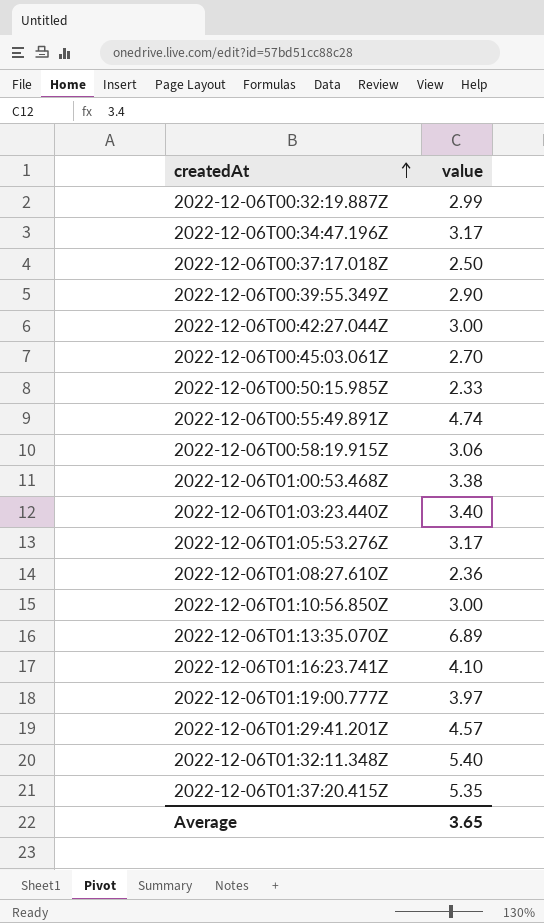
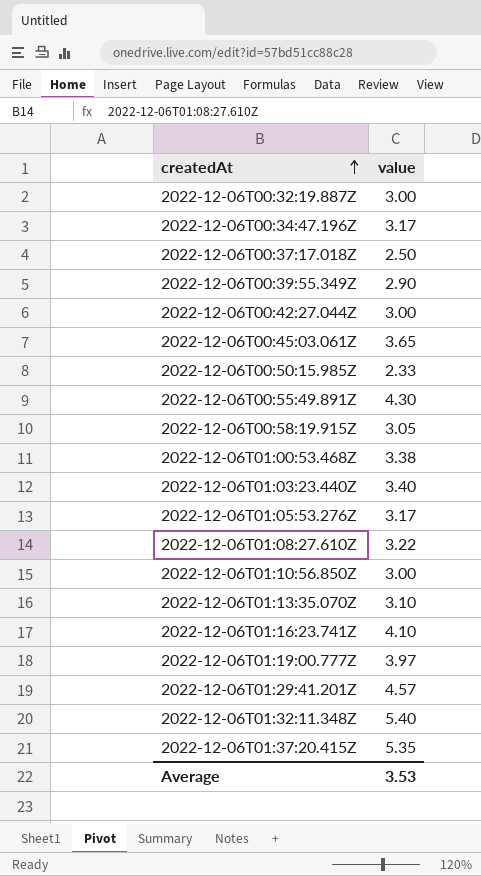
2022-12-06T00:32:19.887Z | value: 2.99 -> 3.00
2022-12-06T00:45:03.061Z | value: 2.70 -> 3.65
2022-12-06T00:55:49.891Z | value: 4.74 -> 4.30
2022-12-06T00:58:19.915Z | value: 3.06 -> 3.05
2022-12-06T01:08:27.610Z | value: 2.36 -> 3.22
2022-12-06T01:13:35.070Z | value: 6.89 -> 3.10
Average | value: 3.65 -> 3.53

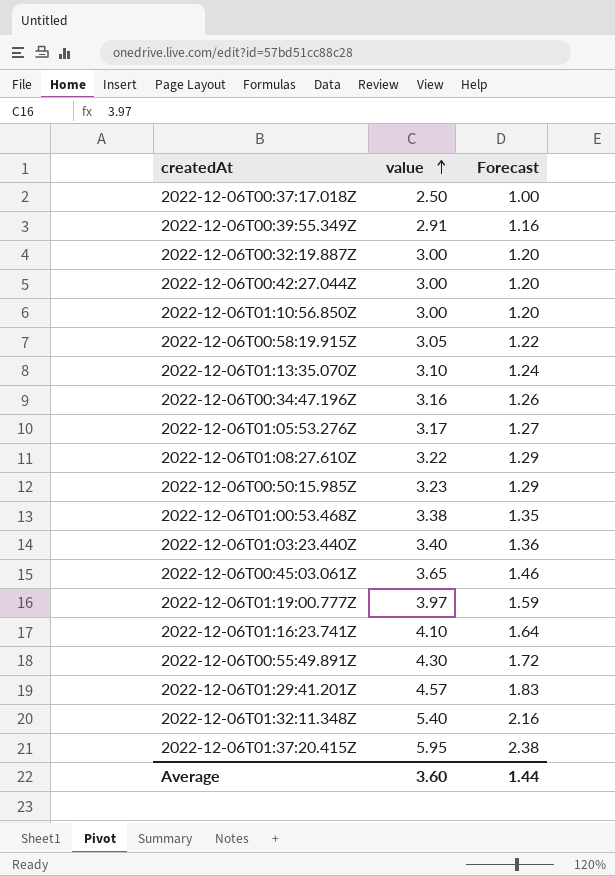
row order: createdAt ascending -> value ascending
column Forecast | formula: none -> [value] * 0.4
2022-12-06T00:39:55.349Z | value: 2.90 -> 2.91
2022-12-06T00:34:47.196Z | value: 3.17 -> 3.16
2022-12-06T00:50:15.985Z | value: 2.33 -> 3.23
2022-12-06T01:37:20.415Z | value: 5.35 -> 5.95
Average | value: 3.53 -> 3.60

